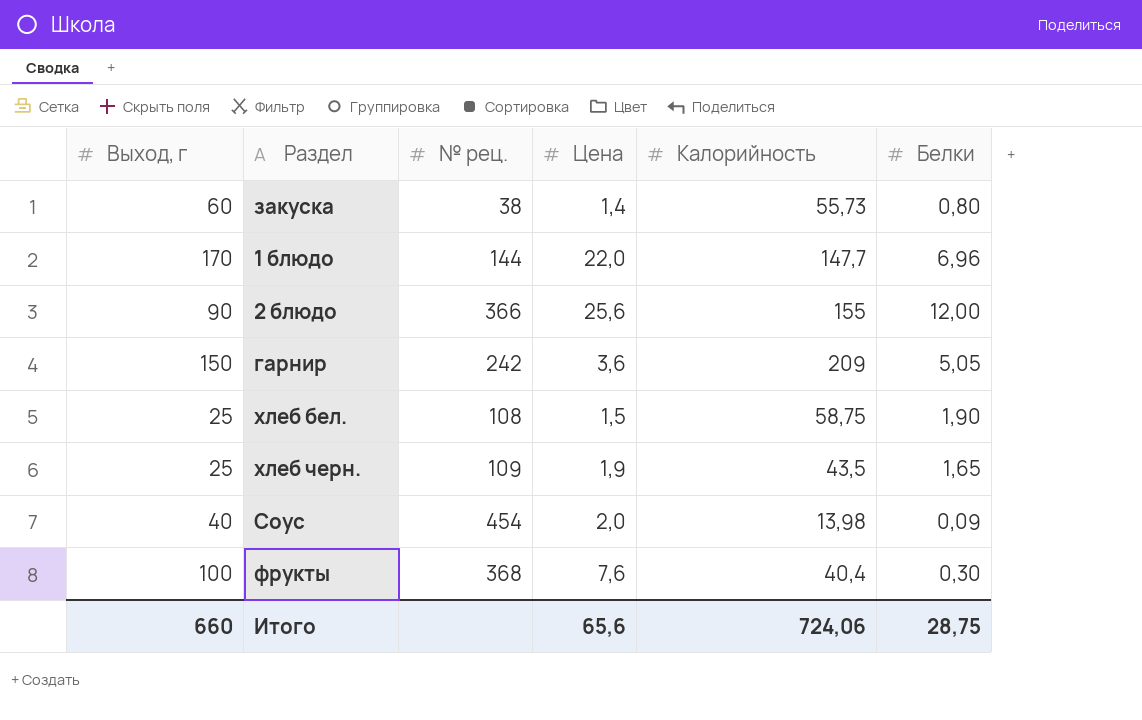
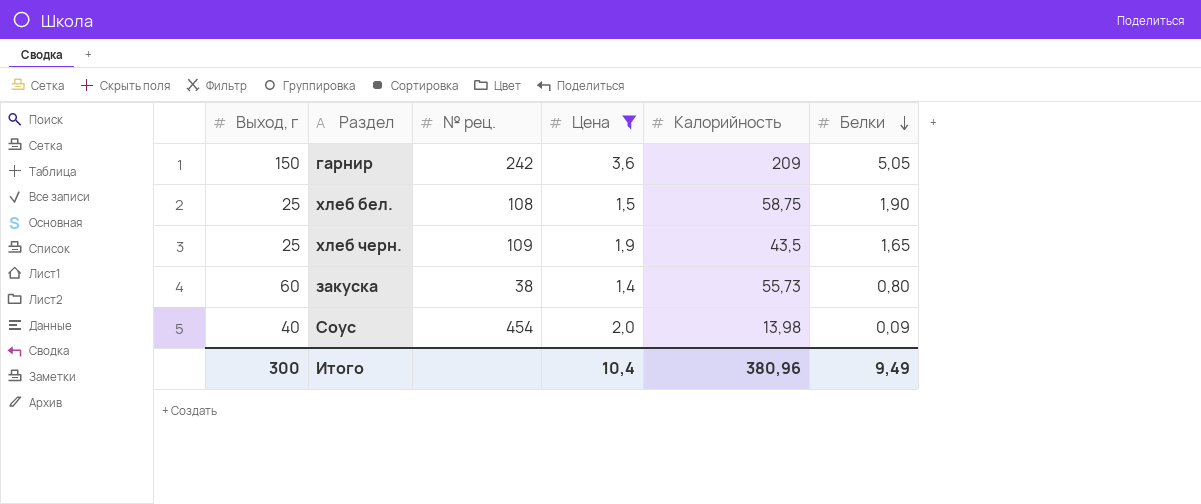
filter: none -> Цена <= 3,6
row order: none -> Белки descending
Итого | Выход, г: 660 -> 300
Итого | Цена: 65,6 -> 10,4
Итого | Калорийность: 724,06 -> 380,96
Итого | Белки: 28,75 -> 9,49

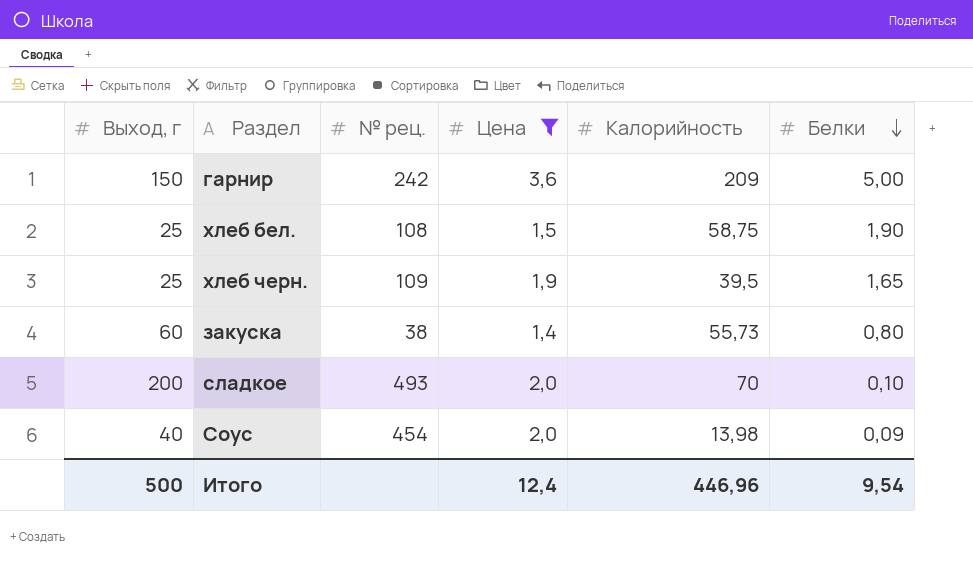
гарнир | Белки: 5,05 -> 5,00
хлеб черн. | Калорийность: 43,5 -> 39,5
row сладкое: none -> 200 | 493 | 2,0 | 70 | 0,10
Итого | Выход, г: 300 -> 500
Итого | Цена: 10,4 -> 12,4
Итого | Калорийность: 380,96 -> 446,96
Итого | Белки: 9,49 -> 9,54

